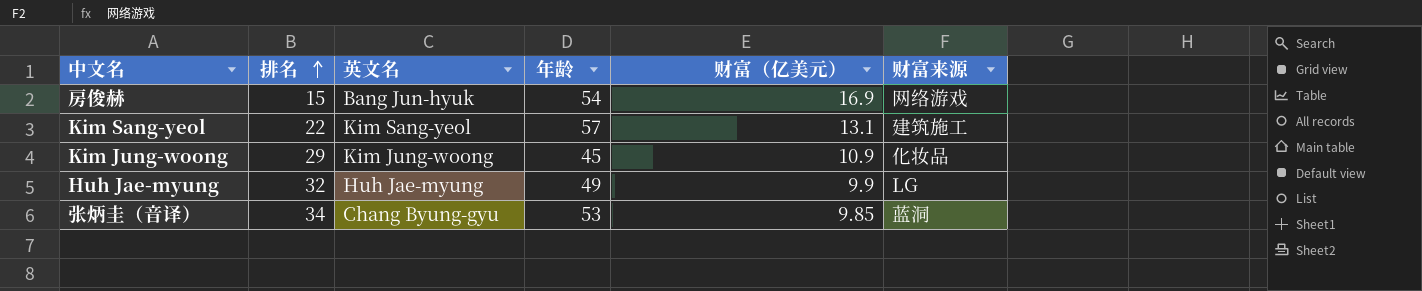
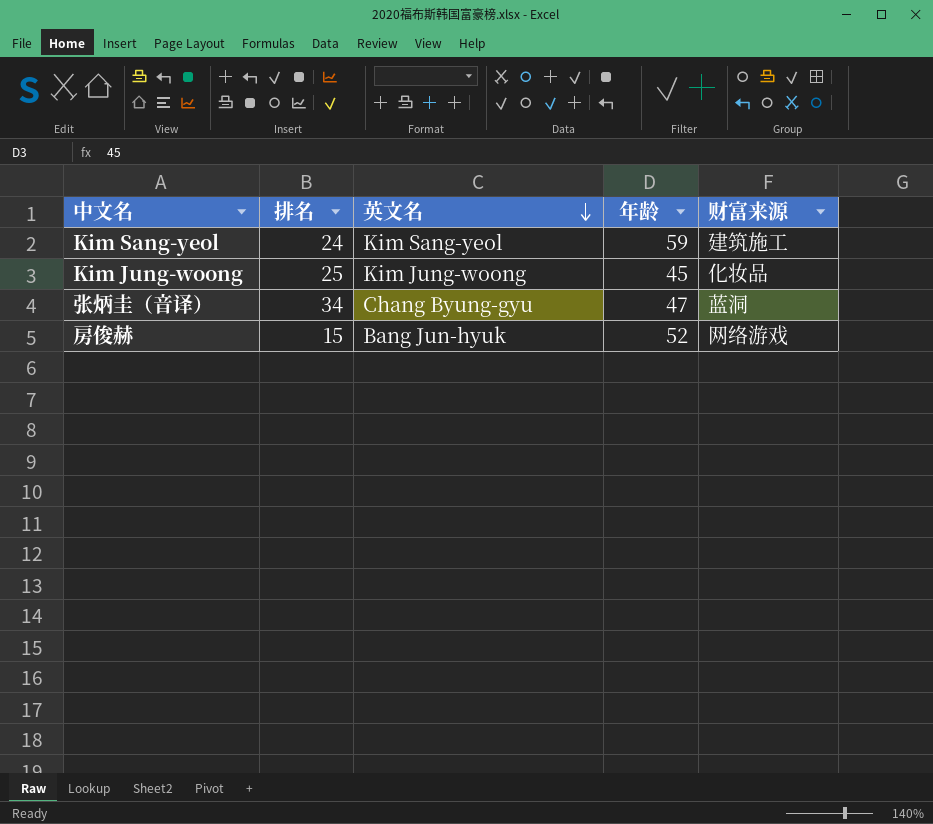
row order: 排名 ascending -> 英文名 descending
column 财富（亿美元） | position: 5 -> none
row Huh Jae-myung: 32 | Huh Jae-myung | 49 | 9.9 | LG -> none
Kim Sang-yeol | 排名: 22 -> 24
Kim Sang-yeol | 年龄: 57 -> 59
Kim Jung-woong | 排名: 29 -> 25
张炳圭（音译） | 年龄: 53 -> 47
房俊赫 | 年龄: 54 -> 52

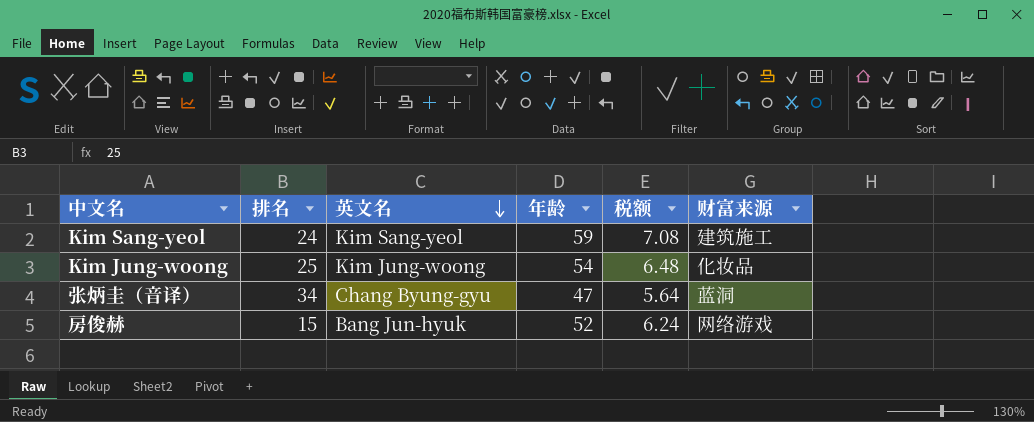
column 税额 | formula: none -> [年龄] * 0.12
Kim Jung-woong | 年龄: 45 -> 54

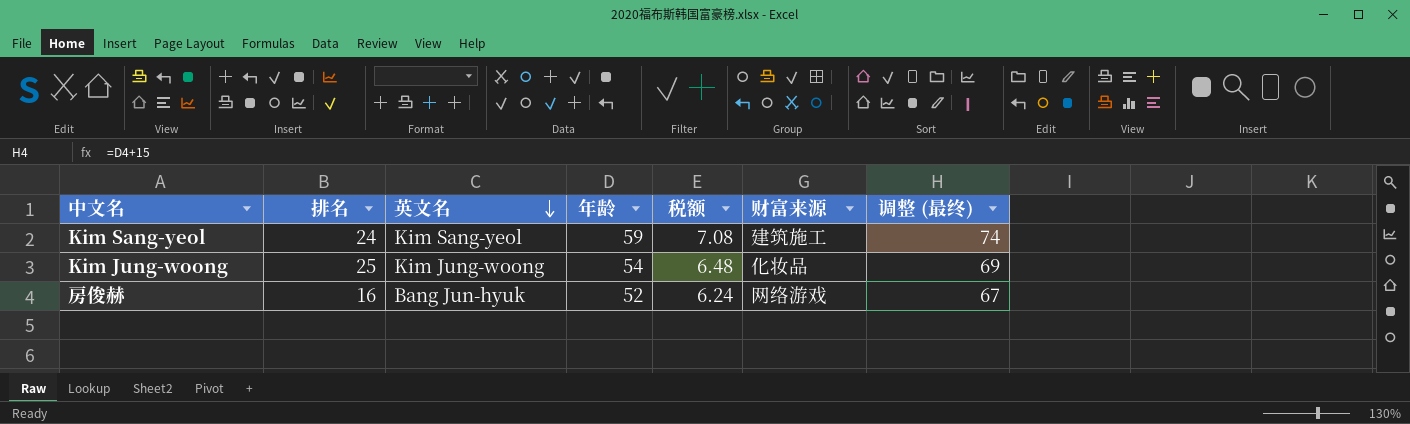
column 调整 (最终) | formula: none -> [年龄] + 15
row 张炳圭（音译）: 34 | Chang Byung-gyu | 47 | 5.64 | 蓝洞 -> none
房俊赫 | 排名: 15 -> 16

